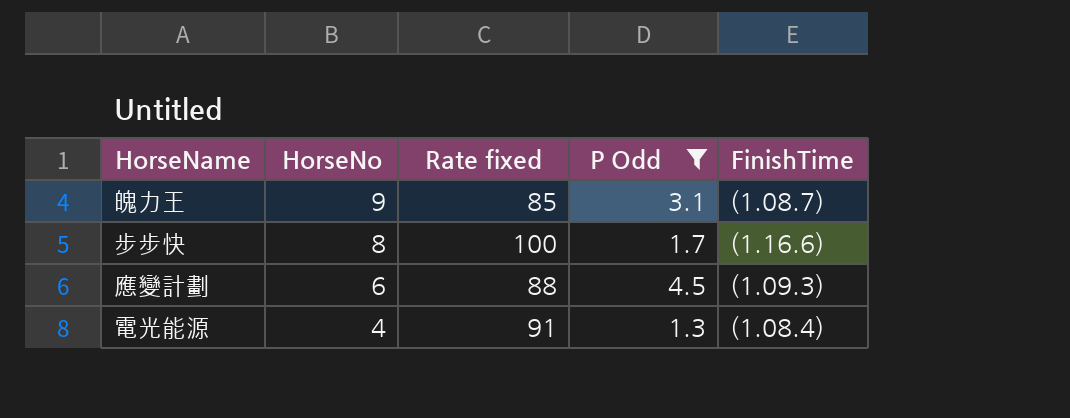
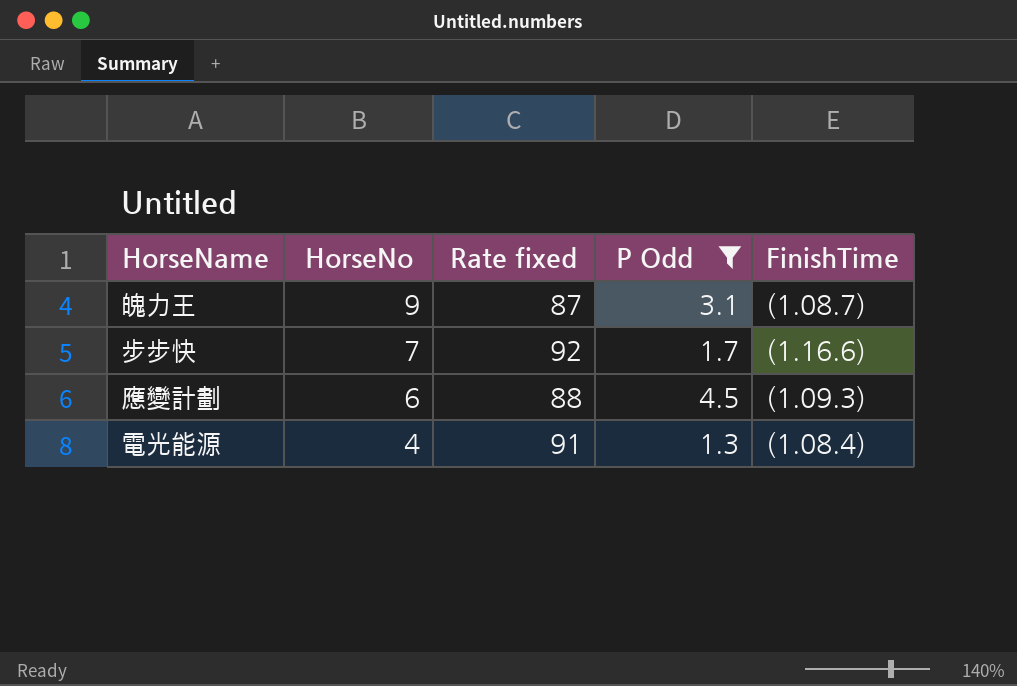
魄力王 | Rate fixed: 85 -> 87
步步快 | HorseNo: 8 -> 7
步步快 | Rate fixed: 100 -> 92

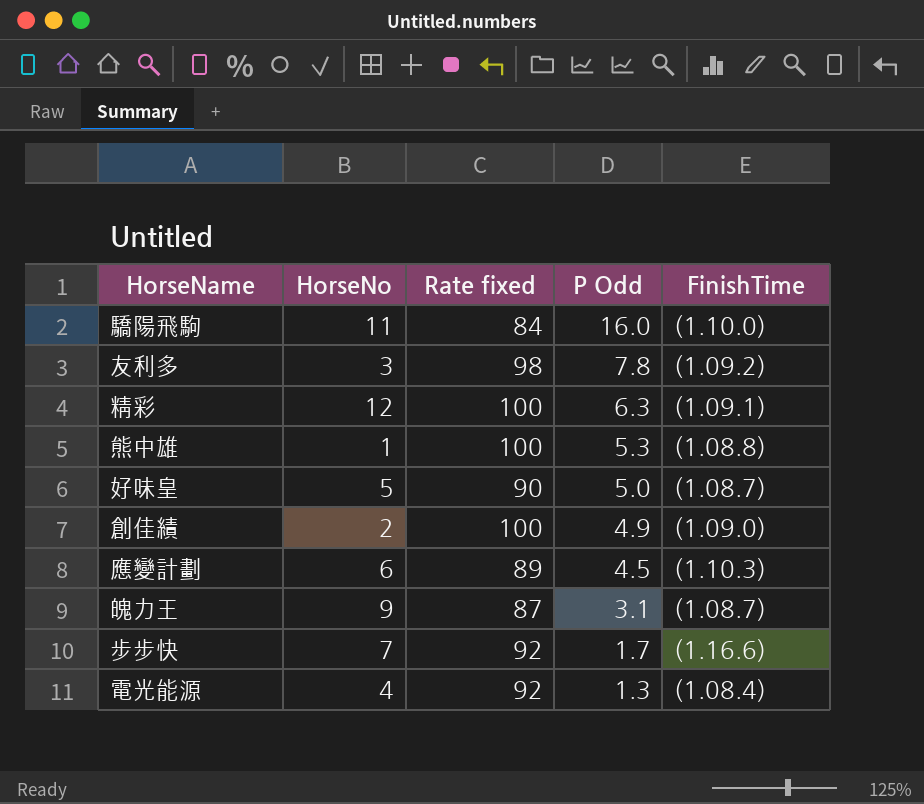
filter: P Odd <= 4.5 -> none
row order: HorseNo descending -> P Odd descending
應變計劃 | Rate fixed: 88 -> 89
應變計劃 | FinishTime: (1.09.3) -> (1.10.3)
電光能源 | Rate fixed: 91 -> 92

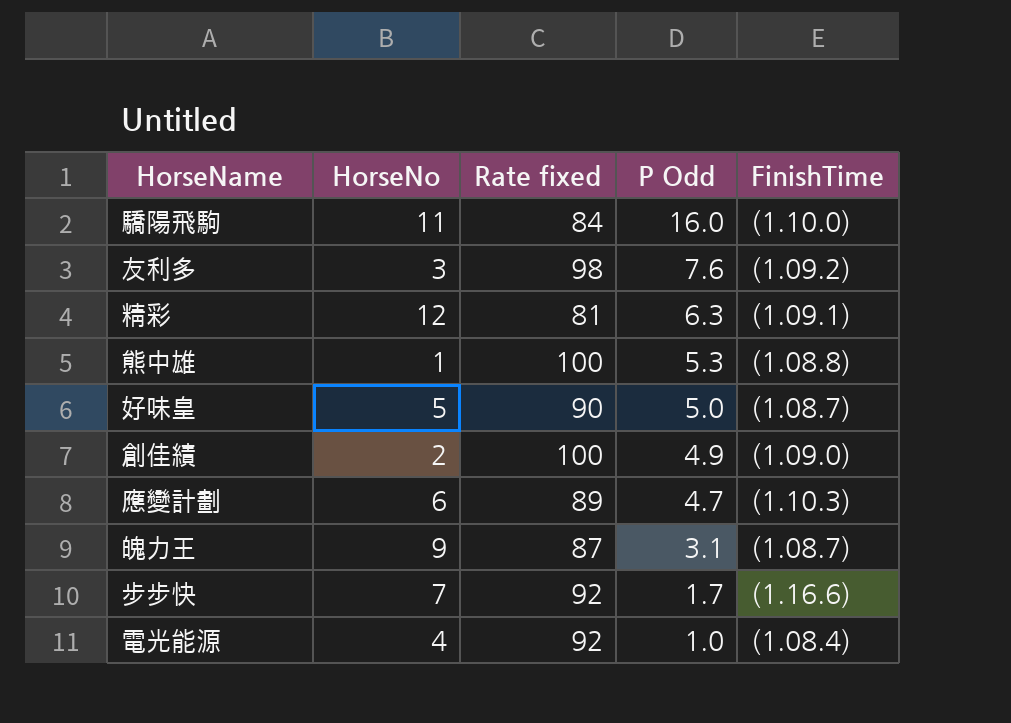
友利多 | P Odd: 7.8 -> 7.6
精彩 | Rate fixed: 100 -> 81
應變計劃 | P Odd: 4.5 -> 4.7
電光能源 | P Odd: 1.3 -> 1.0

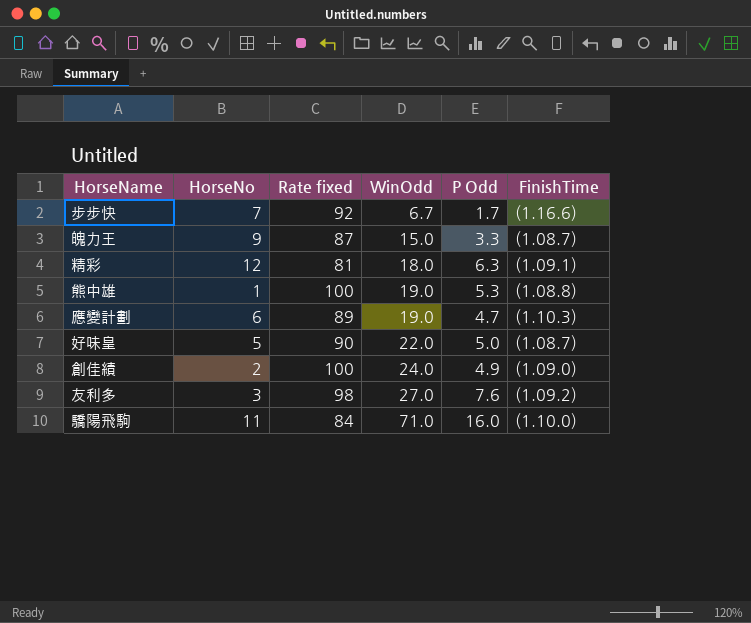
row order: P Odd descending -> WinOdd ascending
column WinOdd | position: none -> 4
row 電光能源: 4 | 92 | 1.0 | (1.08.4) -> none
魄力王 | P Odd: 3.1 -> 3.3

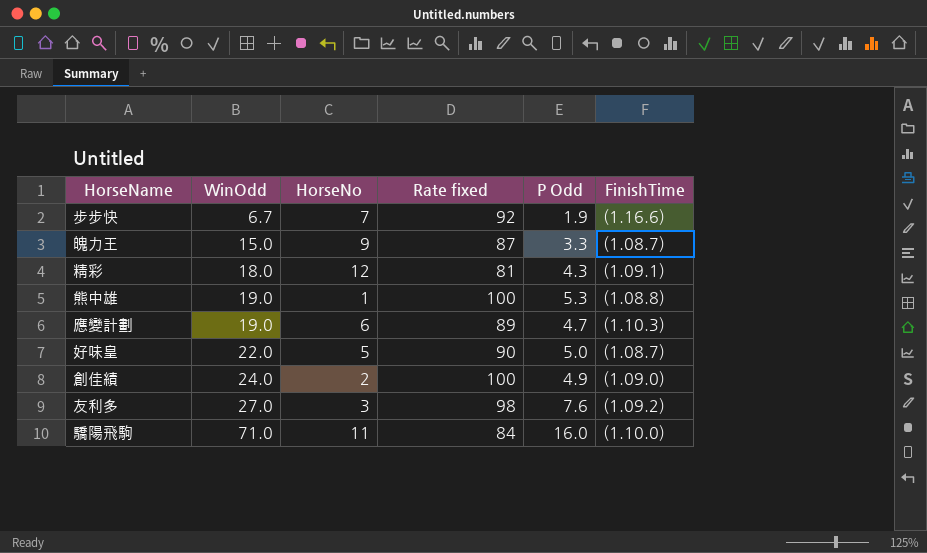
column WinOdd | position: 4 -> 2
步步快 | P Odd: 1.7 -> 1.9
精彩 | P Odd: 6.3 -> 4.3

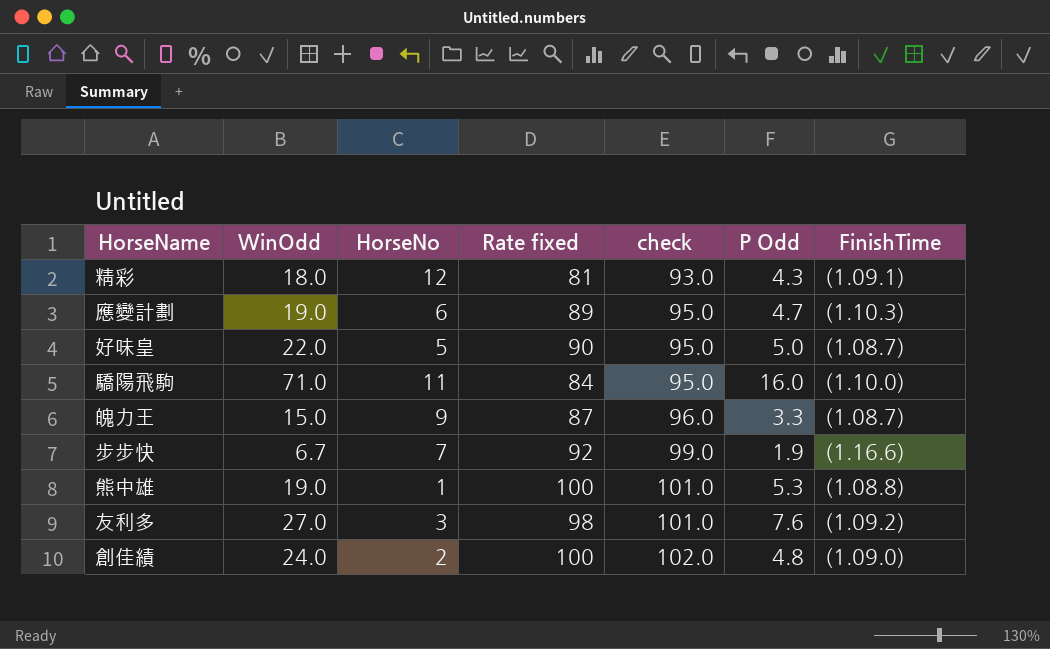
row order: WinOdd ascending -> check ascending
column check | formula: none -> [HorseNo] + [Rate fixed]
創佳績 | P Odd: 4.9 -> 4.8

